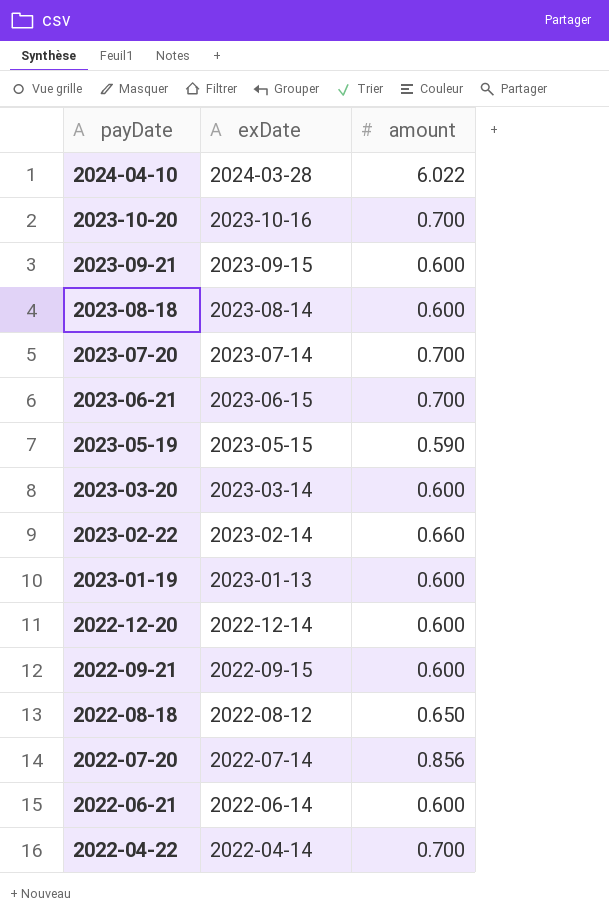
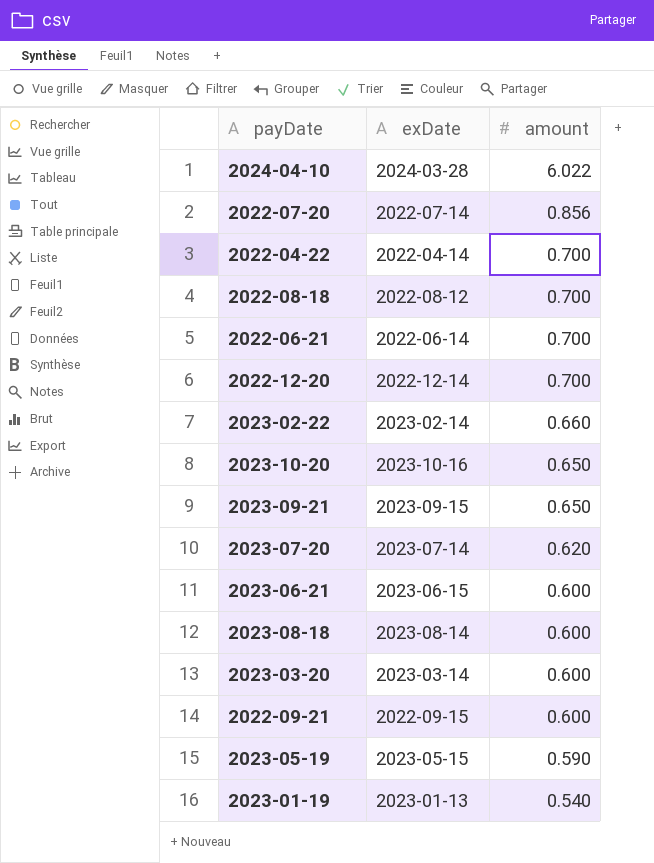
row order: payDate descending -> amount descending
2022-08-18 | amount: 0.650 -> 0.700
2022-06-21 | amount: 0.600 -> 0.700
2022-12-20 | amount: 0.600 -> 0.700
2023-10-20 | amount: 0.700 -> 0.650
2023-09-21 | amount: 0.600 -> 0.650
2023-07-20 | amount: 0.700 -> 0.620
2023-06-21 | amount: 0.700 -> 0.600
2023-01-19 | amount: 0.600 -> 0.540

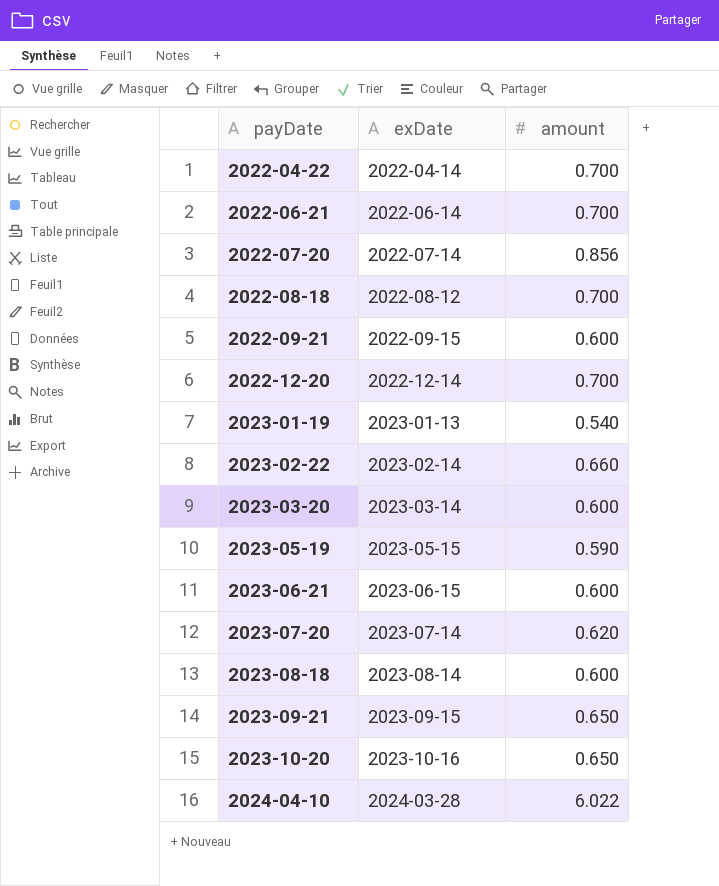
row order: amount descending -> payDate ascending

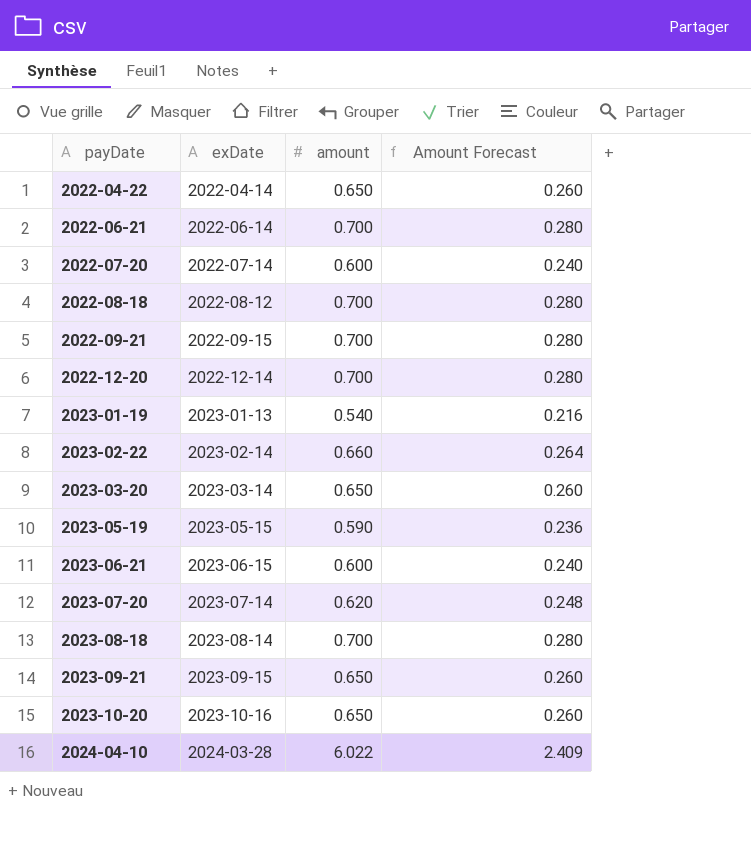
column Amount Forecast | formula: none -> [amount] * 0.4
2022-04-22 | amount: 0.700 -> 0.650
2022-07-20 | amount: 0.856 -> 0.600
2022-09-21 | amount: 0.600 -> 0.700
2023-03-20 | amount: 0.600 -> 0.650
2023-08-18 | amount: 0.600 -> 0.700

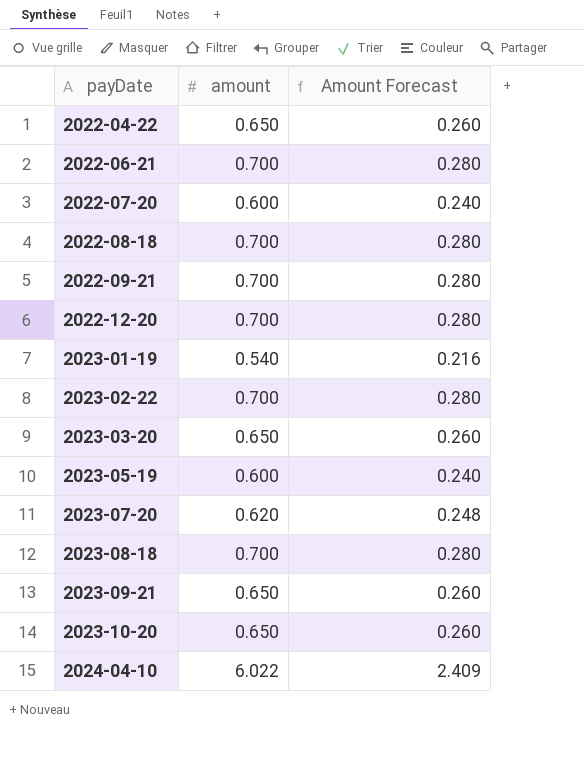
column exDate | position: 2 -> none
row 2023-06-21: 2023-06-15 | 0.600 | 0.240 -> none
2023-02-22 | amount: 0.660 -> 0.700
2023-02-22 | Amount Forecast: 0.264 -> 0.280
2023-05-19 | amount: 0.590 -> 0.600
2023-05-19 | Amount Forecast: 0.236 -> 0.240

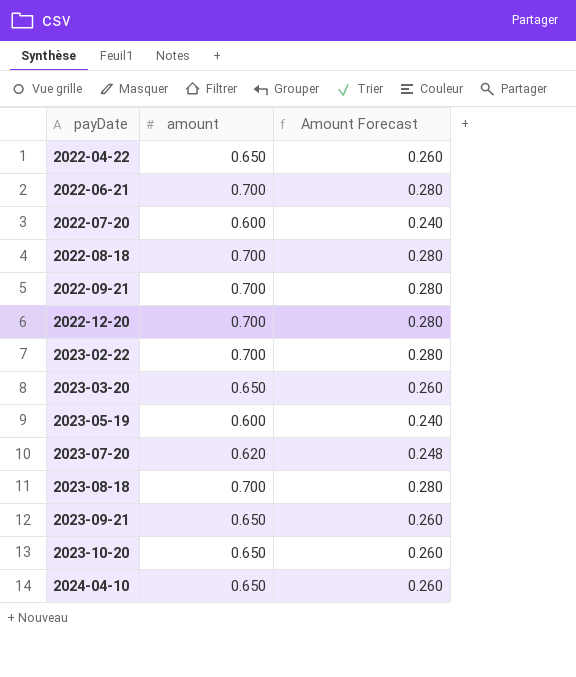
row 2023-01-19: 0.540 | 0.216 -> none
2024-04-10 | amount: 6.022 -> 0.650
2024-04-10 | Amount Forecast: 2.409 -> 0.260

